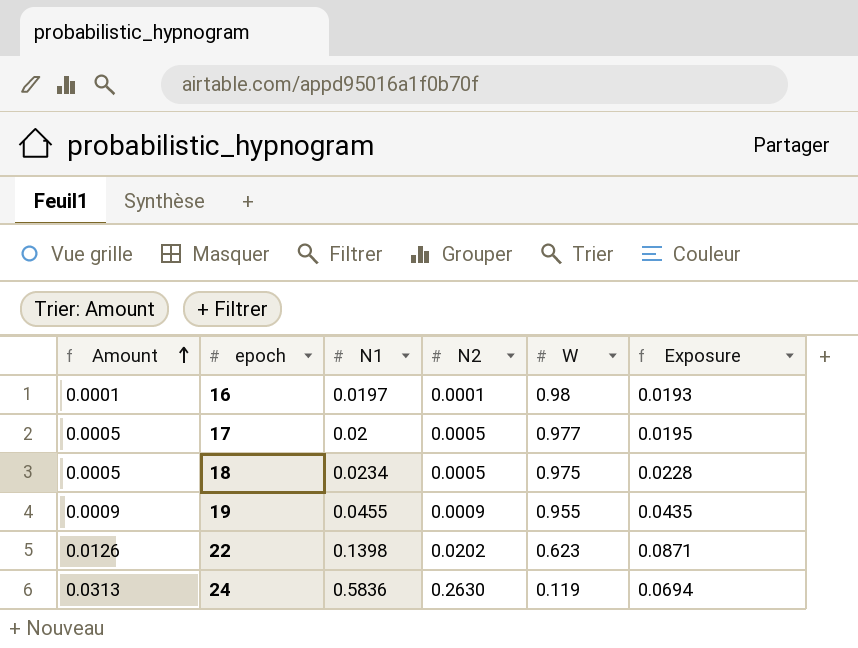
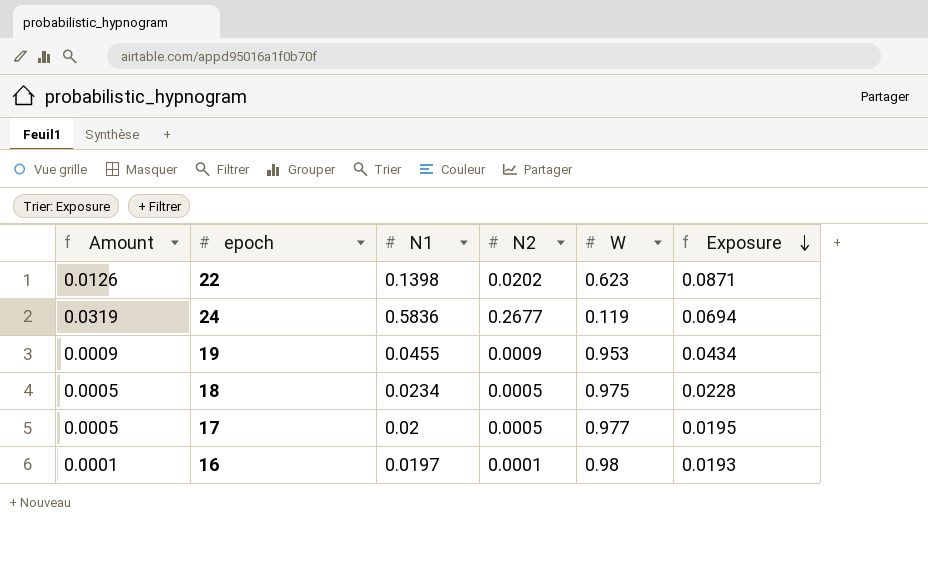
row order: Amount ascending -> Exposure descending
24 | Amount: 0.0313 -> 0.0319
24 | N2: 0.2630 -> 0.2677
19 | W: 0.955 -> 0.953
19 | Exposure: 0.0435 -> 0.0434

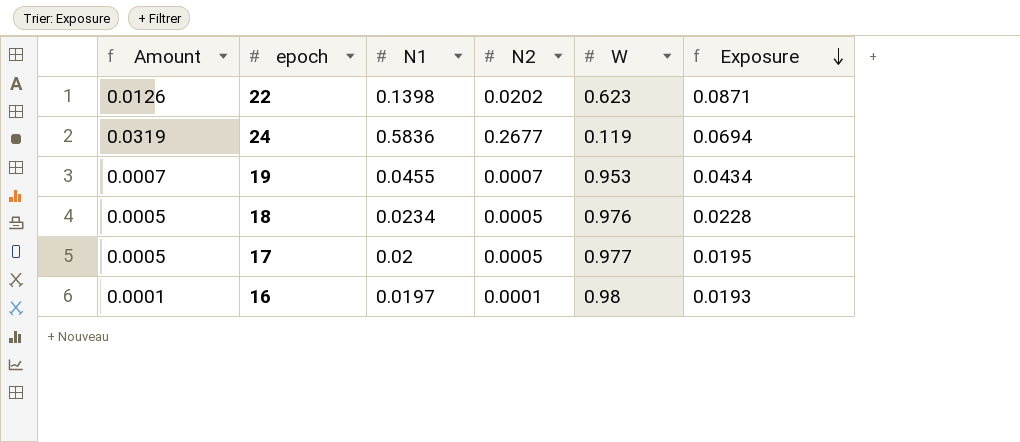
19 | Amount: 0.0009 -> 0.0007
19 | N2: 0.0009 -> 0.0007
18 | W: 0.975 -> 0.976

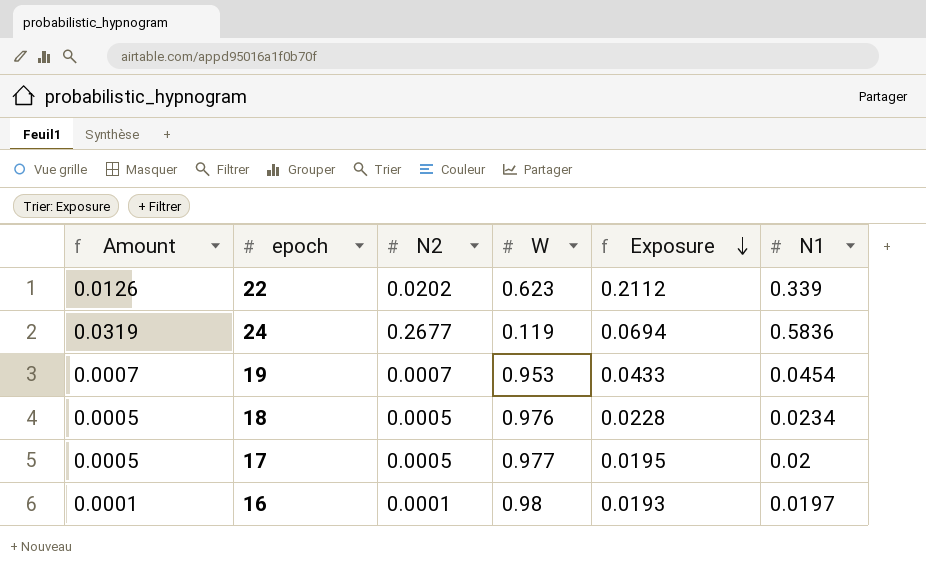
column N1 | position: 3 -> 6
22 | Exposure: 0.0871 -> 0.2112
22 | N1: 0.1398 -> 0.339
19 | Exposure: 0.0434 -> 0.0433
19 | N1: 0.0455 -> 0.0454

